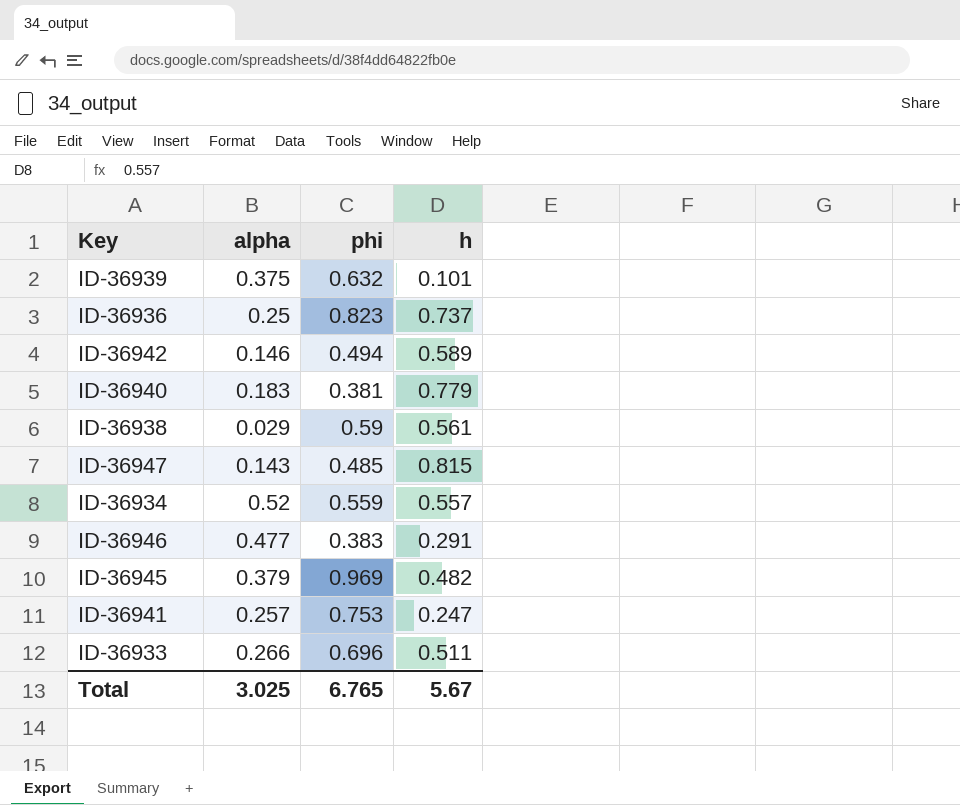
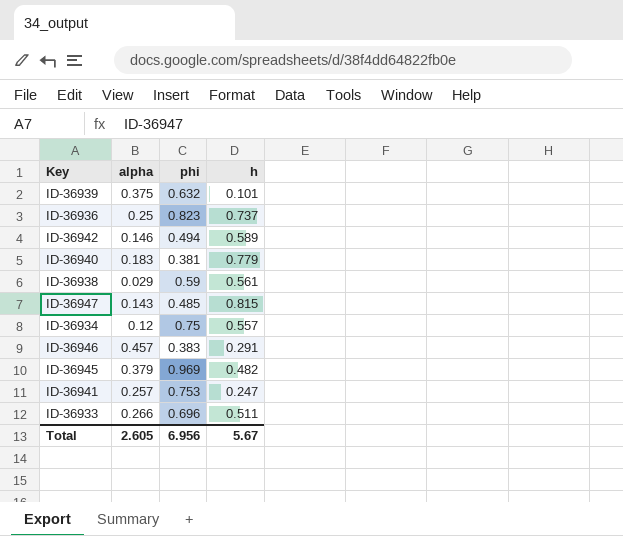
ID-36934 | alpha: 0.52 -> 0.12
ID-36934 | phi: 0.559 -> 0.75
ID-36946 | alpha: 0.477 -> 0.457
Total | alpha: 3.025 -> 2.605
Total | phi: 6.765 -> 6.956

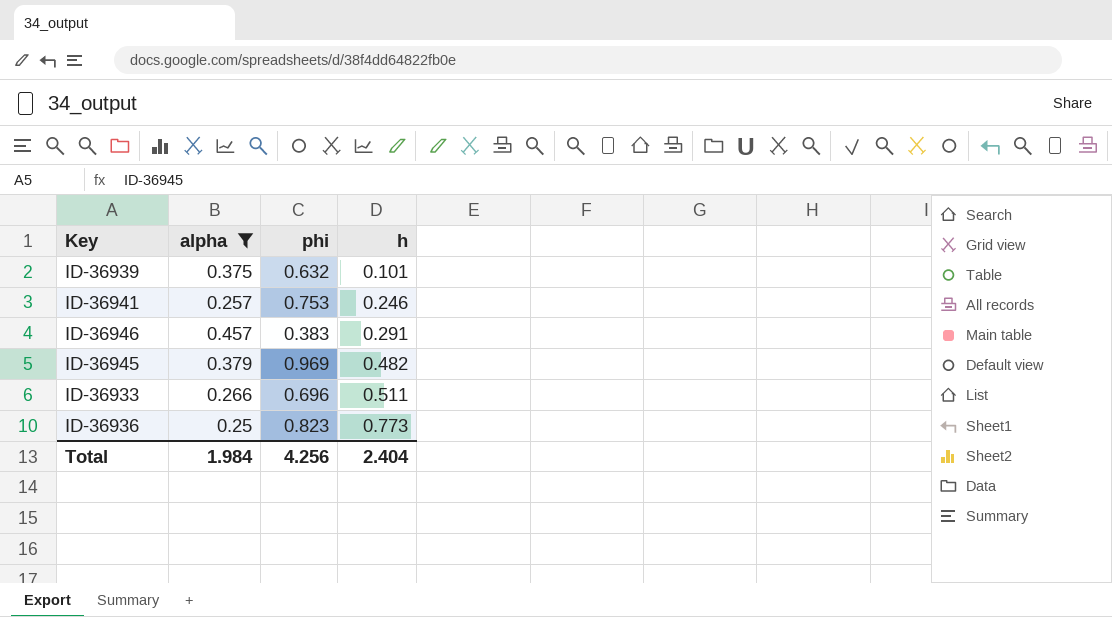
filter: none -> alpha >= 0.25
row order: none -> h ascending
ID-36941 | h: 0.247 -> 0.246
ID-36936 | h: 0.737 -> 0.773
Total | alpha: 2.605 -> 1.984
Total | phi: 6.956 -> 4.256
Total | h: 5.67 -> 2.404

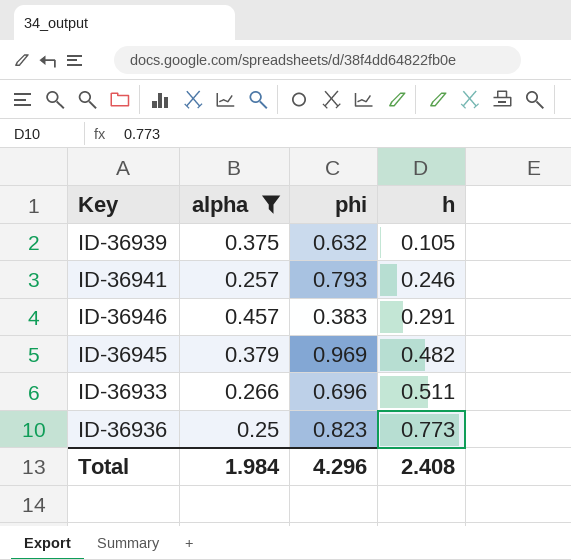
ID-36939 | h: 0.101 -> 0.105
ID-36941 | phi: 0.753 -> 0.793
Total | phi: 4.256 -> 4.296
Total | h: 2.404 -> 2.408

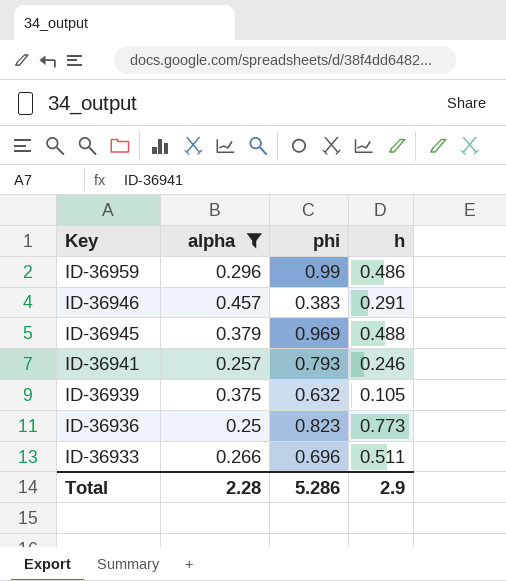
row order: h ascending -> Key descending
row ID-36959: none -> 0.296 | 0.99 | 0.486
ID-36945 | h: 0.482 -> 0.488
Total | alpha: 1.984 -> 2.28
Total | phi: 4.296 -> 5.286
Total | h: 2.408 -> 2.9

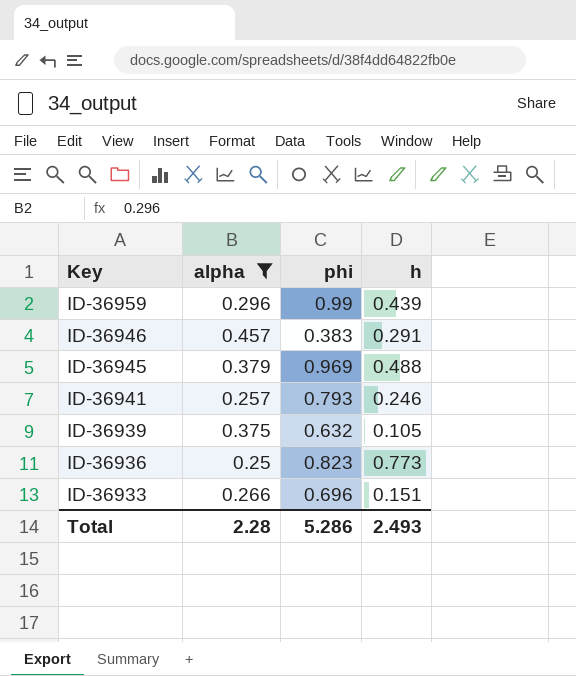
ID-36959 | h: 0.486 -> 0.439
ID-36933 | h: 0.511 -> 0.151
Total | h: 2.9 -> 2.493

